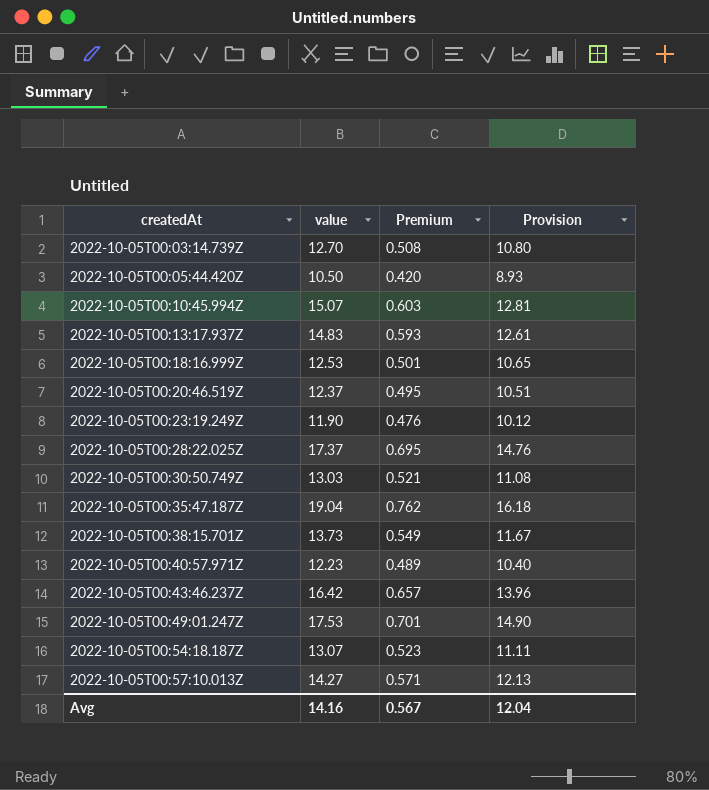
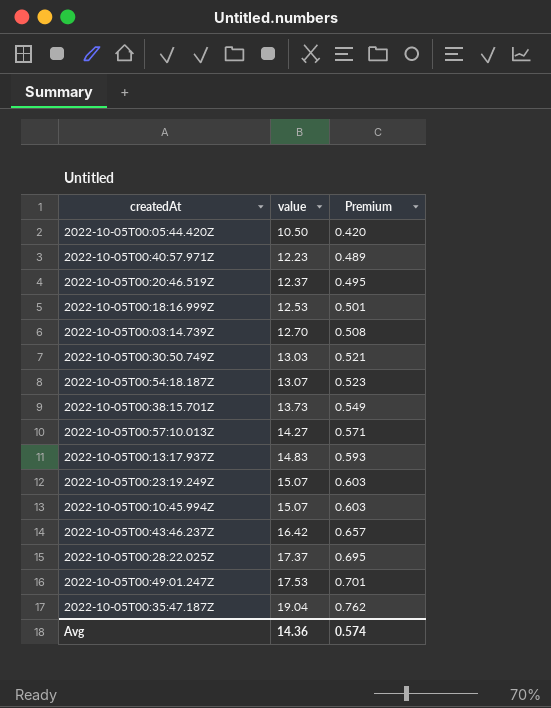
row order: createdAt ascending -> value ascending
column Provision | formula: [value] * 0.85 -> none
2022-10-05T00:23:19.249Z | value: 11.90 -> 15.07
2022-10-05T00:23:19.249Z | Premium: 0.476 -> 0.603
Avg | value: 14.16 -> 14.36
Avg | Premium: 0.567 -> 0.574

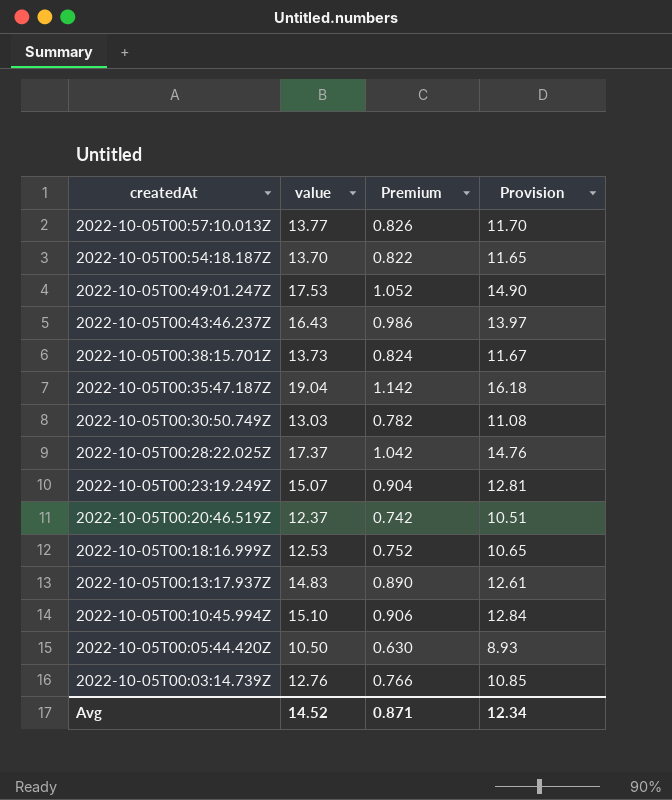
row order: value ascending -> createdAt descending
column Premium | formula: [value] * 0.04 -> [value] * 0.06
column Provision | formula: none -> [value] * 0.85
row 2022-10-05T00:40:57.971Z: 12.23 | 0.489 -> none
2022-10-05T00:57:10.013Z | value: 14.27 -> 13.77
2022-10-05T00:54:18.187Z | value: 13.07 -> 13.70
2022-10-05T00:43:46.237Z | value: 16.42 -> 16.43
2022-10-05T00:10:45.994Z | value: 15.07 -> 15.10
2022-10-05T00:03:14.739Z | value: 12.70 -> 12.76
Avg | value: 14.36 -> 14.52
Avg | Premium: 0.574 -> 0.871

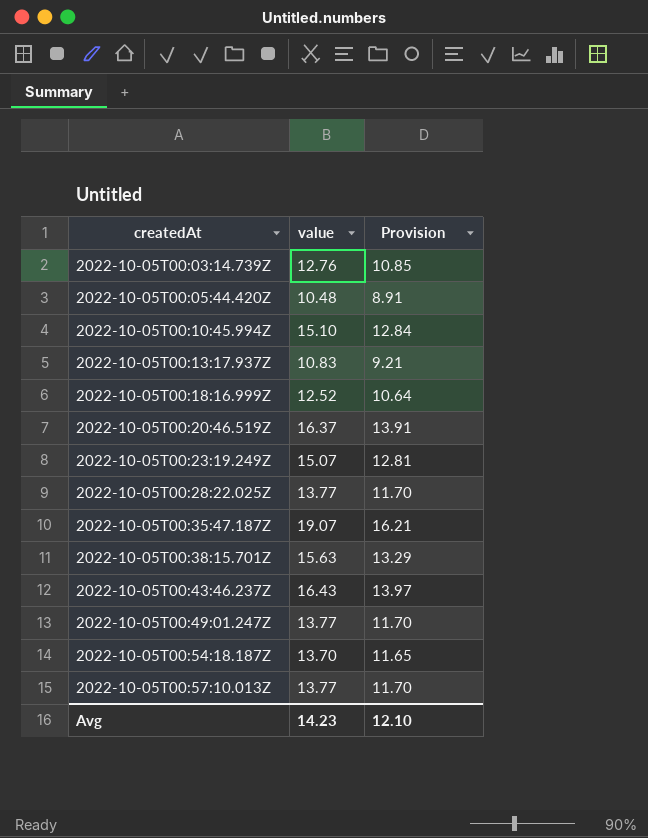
row order: createdAt descending -> createdAt ascending
column Premium | formula: [value] * 0.06 -> none
row 2022-10-05T00:30:50.749Z: 13.03 | 0.782 | 11.08 -> none
2022-10-05T00:05:44.420Z | value: 10.50 -> 10.48
2022-10-05T00:05:44.420Z | Provision: 8.93 -> 8.91
2022-10-05T00:13:17.937Z | value: 14.83 -> 10.83
2022-10-05T00:13:17.937Z | Provision: 12.61 -> 9.21
2022-10-05T00:18:16.999Z | value: 12.53 -> 12.52
2022-10-05T00:18:16.999Z | Provision: 10.65 -> 10.64
2022-10-05T00:20:46.519Z | value: 12.37 -> 16.37
2022-10-05T00:20:46.519Z | Provision: 10.51 -> 13.91
2022-10-05T00:28:22.025Z | value: 17.37 -> 13.77
2022-10-05T00:28:22.025Z | Provision: 14.76 -> 11.70
2022-10-05T00:35:47.187Z | value: 19.04 -> 19.07
2022-10-05T00:35:47.187Z | Provision: 16.18 -> 16.21
2022-10-05T00:38:15.701Z | value: 13.73 -> 15.63
2022-10-05T00:38:15.701Z | Provision: 11.67 -> 13.29
2022-10-05T00:49:01.247Z | value: 17.53 -> 13.77
2022-10-05T00:49:01.247Z | Provision: 14.90 -> 11.70
Avg | value: 14.52 -> 14.23
Avg | Provision: 12.34 -> 12.10

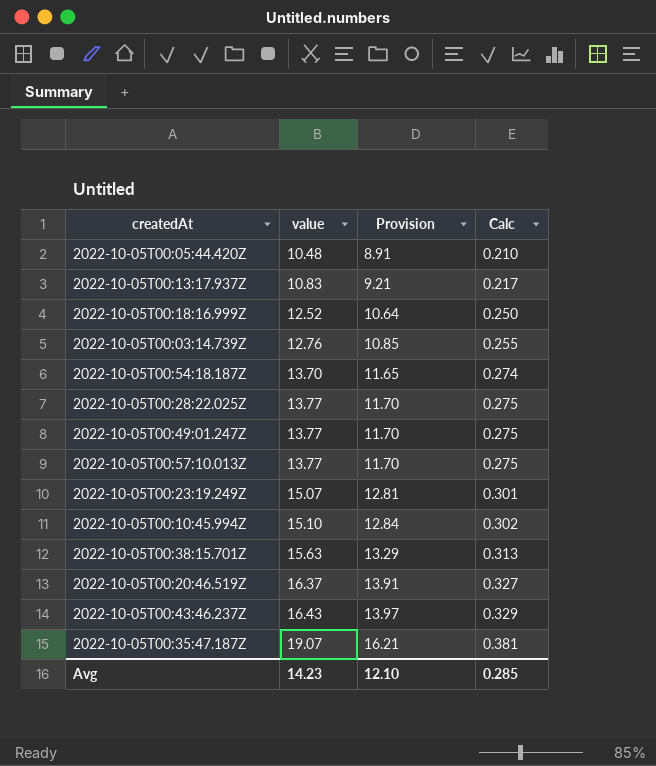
row order: createdAt ascending -> value ascending
column Calc | formula: none -> [value] * 0.02

